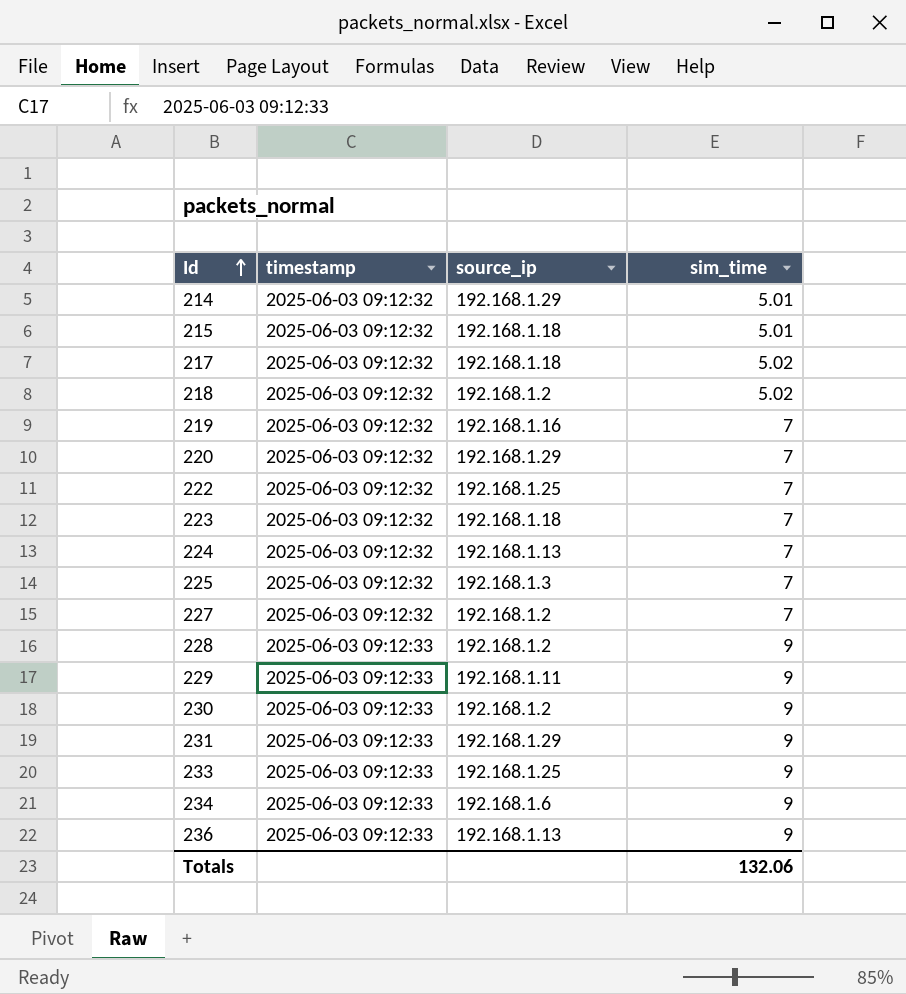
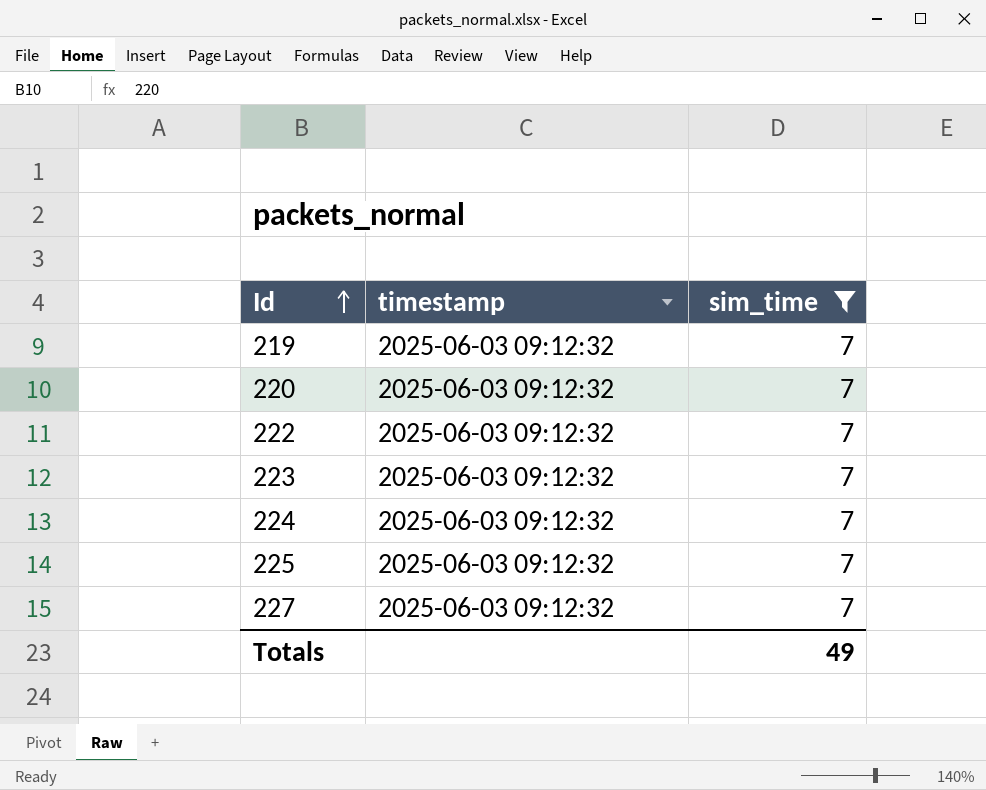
filter: none -> sim_time = 7
column source_ip | position: 3 -> none
Totals | sim_time: 132.06 -> 49

